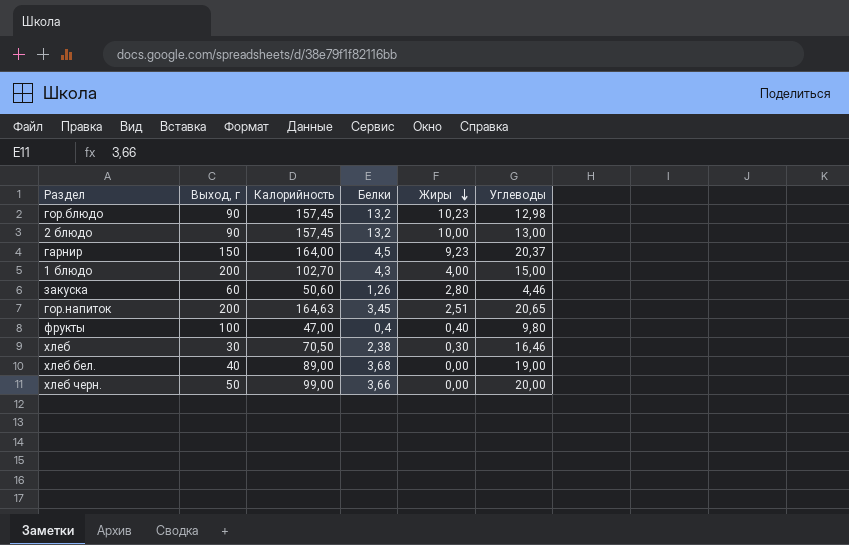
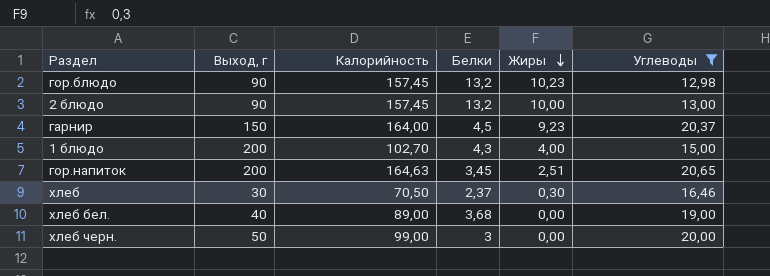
filter: none -> Углеводы >= 12,98
хлеб | Белки: 2,38 -> 2,37
хлеб черн. | Белки: 3,66 -> 3

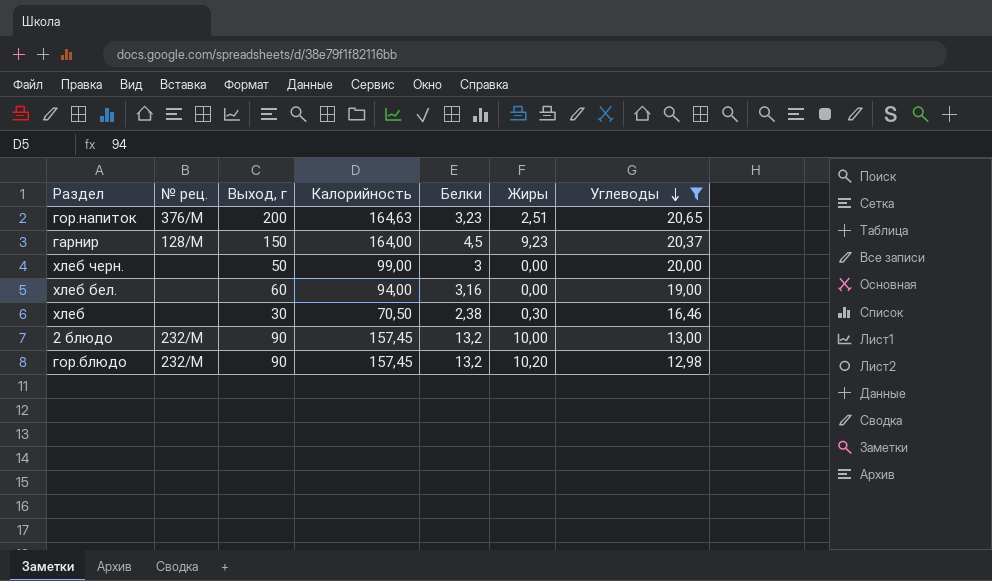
row order: Жиры descending -> Углеводы descending
column № рец. | position: none -> 2
row 1 блюдо: 200 | 102,70 | 4,3 | 4,00 | 15,00 -> none
гор.напиток | Белки: 3,45 -> 3,23
хлеб бел. | Выход, г: 40 -> 60
хлеб бел. | Калорийность: 89,00 -> 94,00
хлеб бел. | Белки: 3,68 -> 3,16
хлеб | Белки: 2,37 -> 2,38
гор.блюдо | Жиры: 10,23 -> 10,20

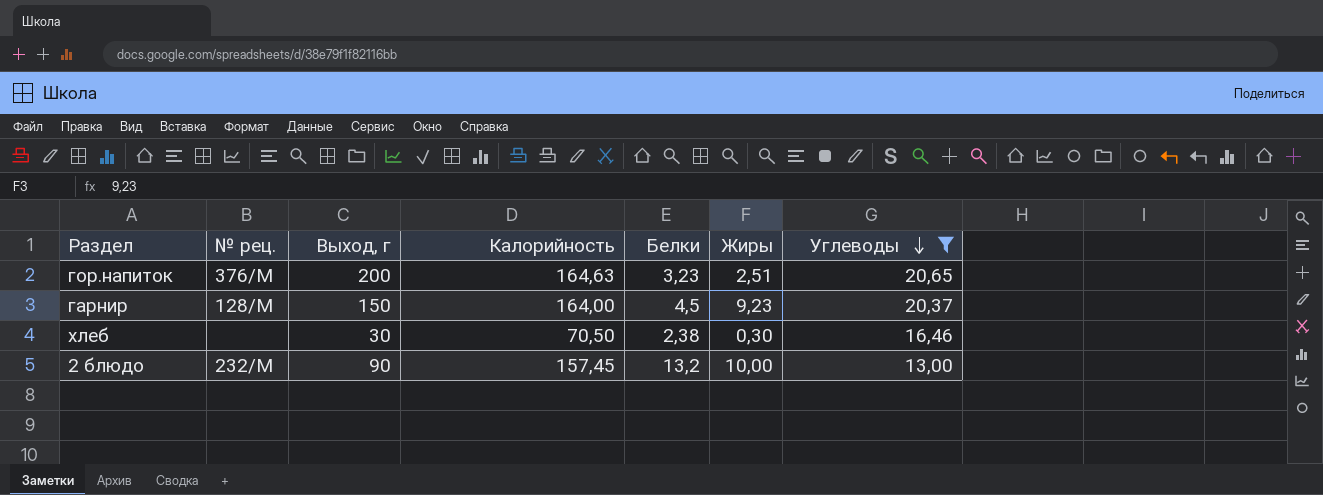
row хлеб черн.: none | 50 | 99,00 | 3 | 0,00 | 20,00 -> none
row хлеб бел.: none | 60 | 94,00 | 3,16 | 0,00 | 19,00 -> none
row гор.блюдо: 232/М | 90 | 157,45 | 13,2 | 10,20 | 12,98 -> none

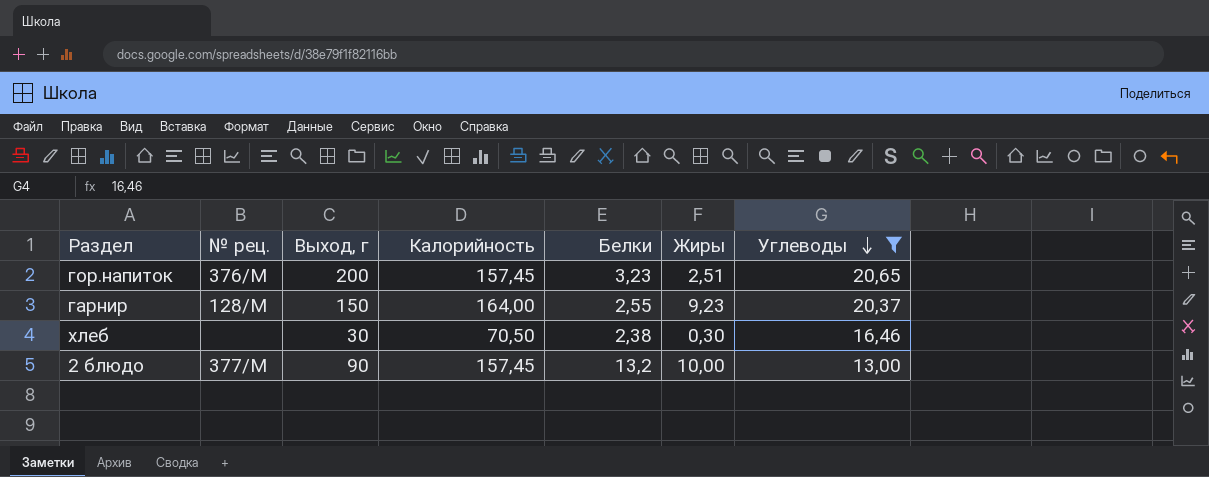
гор.напиток | Калорийность: 164,63 -> 157,45
гарнир | Белки: 4,5 -> 2,55
2 блюдо | № рец.: 232/М -> 377/M

